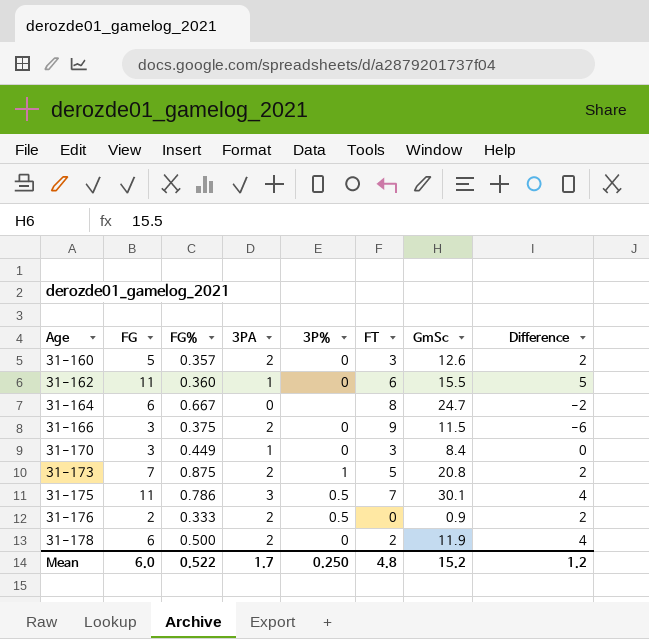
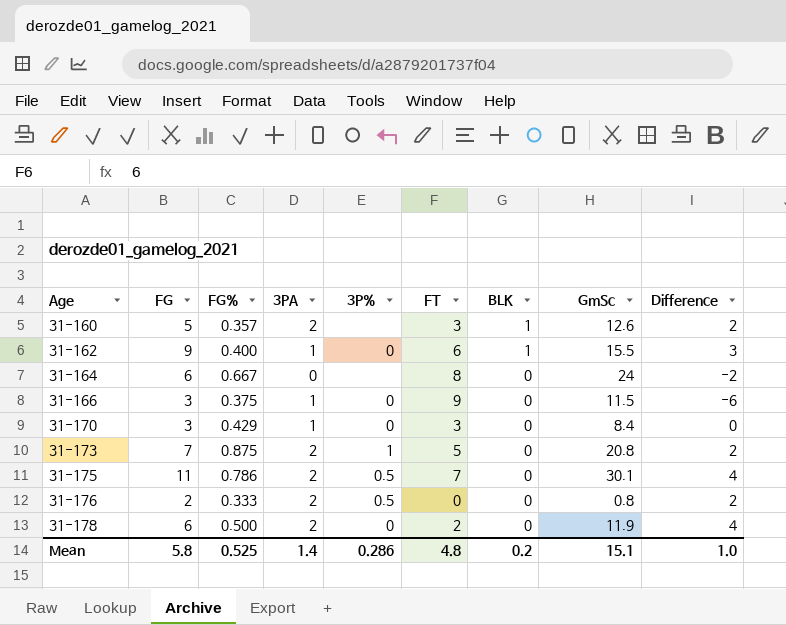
column BLK | position: none -> 7
31-160 | 3P%: 0 -> none
31-162 | FG: 11 -> 9
31-162 | FG%: 0.360 -> 0.400
31-162 | Difference: 5 -> 3
31-164 | GmSc: 24.7 -> 24
31-166 | 3PA: 2 -> 1
31-170 | FG%: 0.449 -> 0.429
31-175 | 3PA: 3 -> 2
31-176 | GmSc: 0.9 -> 0.8
Mean | FG: 6.0 -> 5.8
Mean | FG%: 0.522 -> 0.525
Mean | 3PA: 1.7 -> 1.4
Mean | 3P%: 0.250 -> 0.286
Mean | GmSc: 15.2 -> 15.1
Mean | Difference: 1.2 -> 1.0

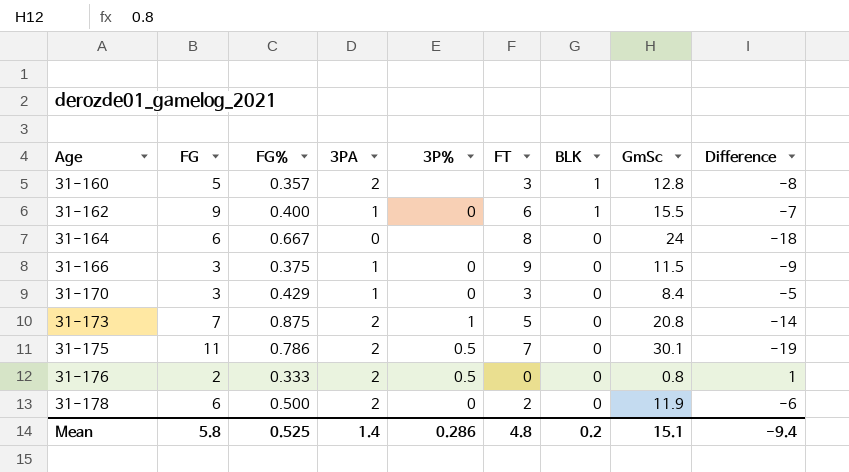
column Difference | formula: [FG] - [FT] -> [FG] - [GmSc]
31-160 | GmSc: 12.6 -> 12.8
Mean | Difference: 1.0 -> -9.4

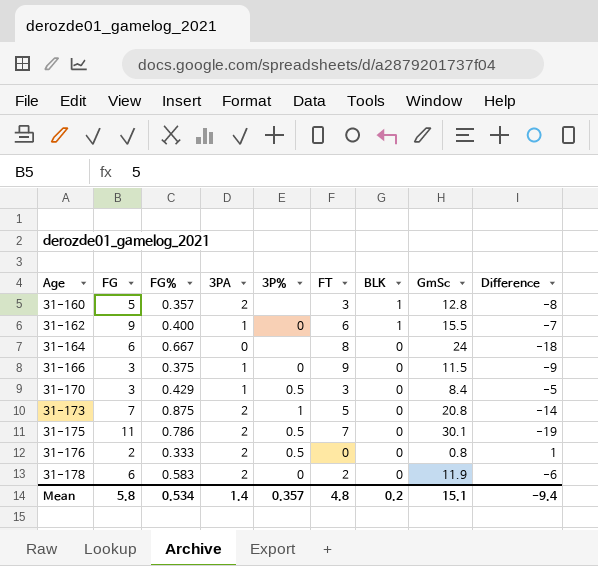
31-170 | 3P%: 0 -> 0.5
31-178 | FG%: 0.500 -> 0.583
Mean | FG%: 0.525 -> 0.534
Mean | 3P%: 0.286 -> 0.357

